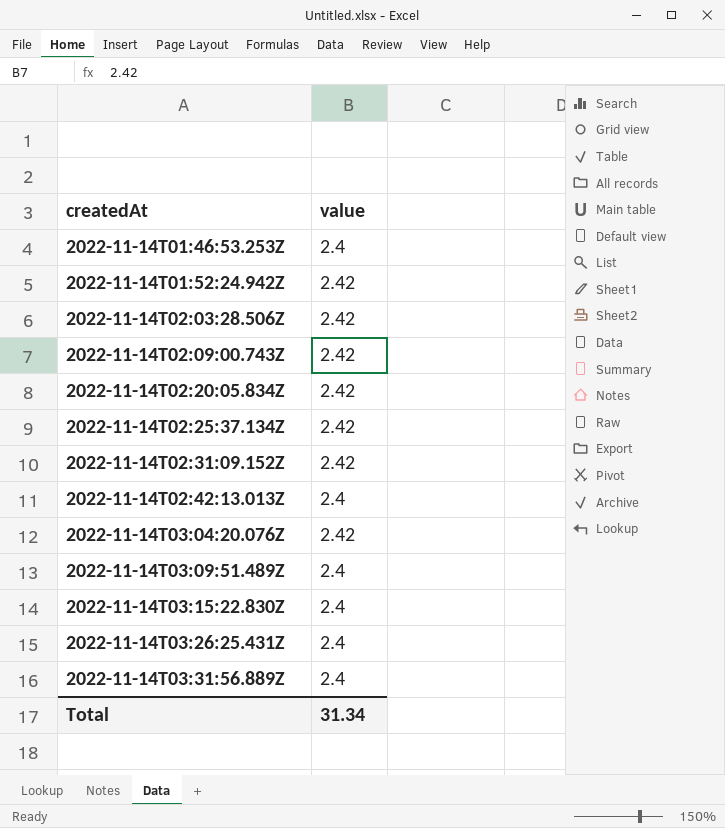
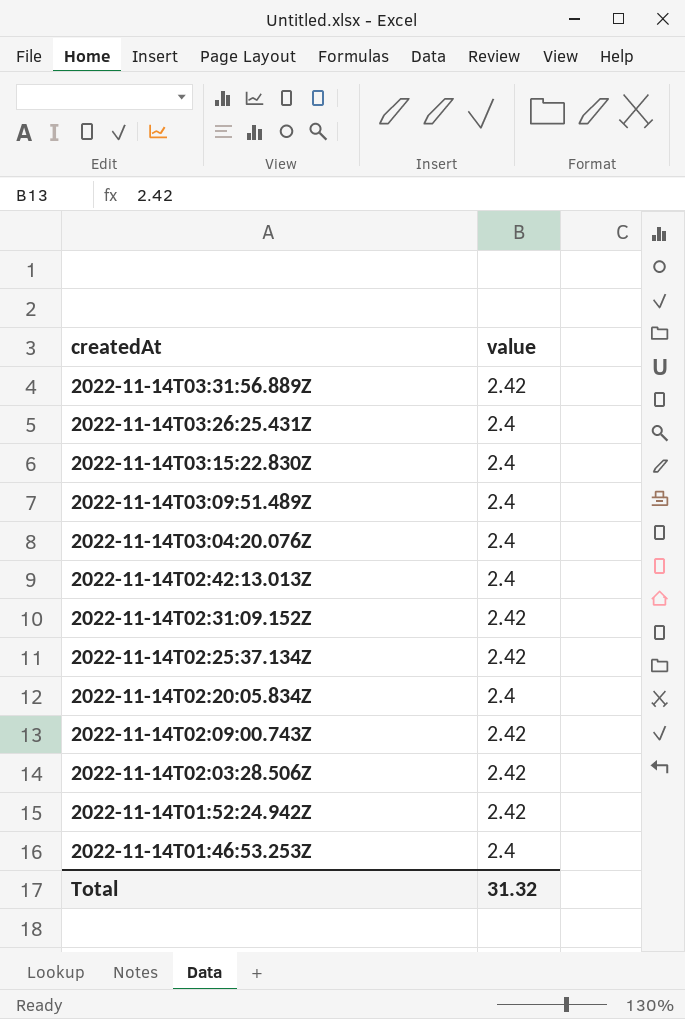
row order: createdAt ascending -> createdAt descending
2022-11-14T03:31:56.889Z | value: 2.4 -> 2.42
2022-11-14T03:04:20.076Z | value: 2.42 -> 2.4
2022-11-14T02:20:05.834Z | value: 2.42 -> 2.4
Total | value: 31.34 -> 31.32

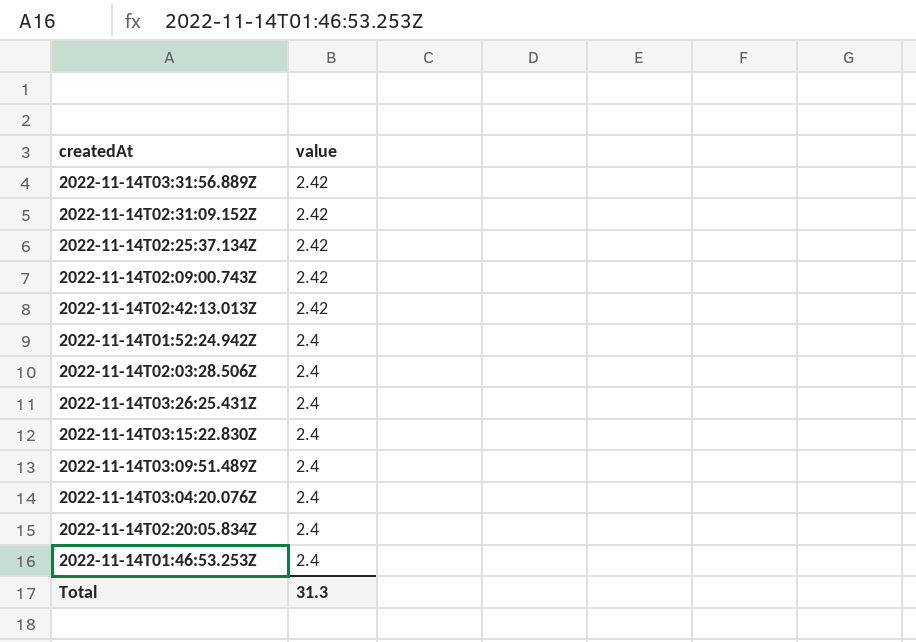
row order: createdAt descending -> value descending
2022-11-14T02:42:13.013Z | value: 2.4 -> 2.42
2022-11-14T01:52:24.942Z | value: 2.42 -> 2.4
2022-11-14T02:03:28.506Z | value: 2.42 -> 2.4
Total | value: 31.32 -> 31.3

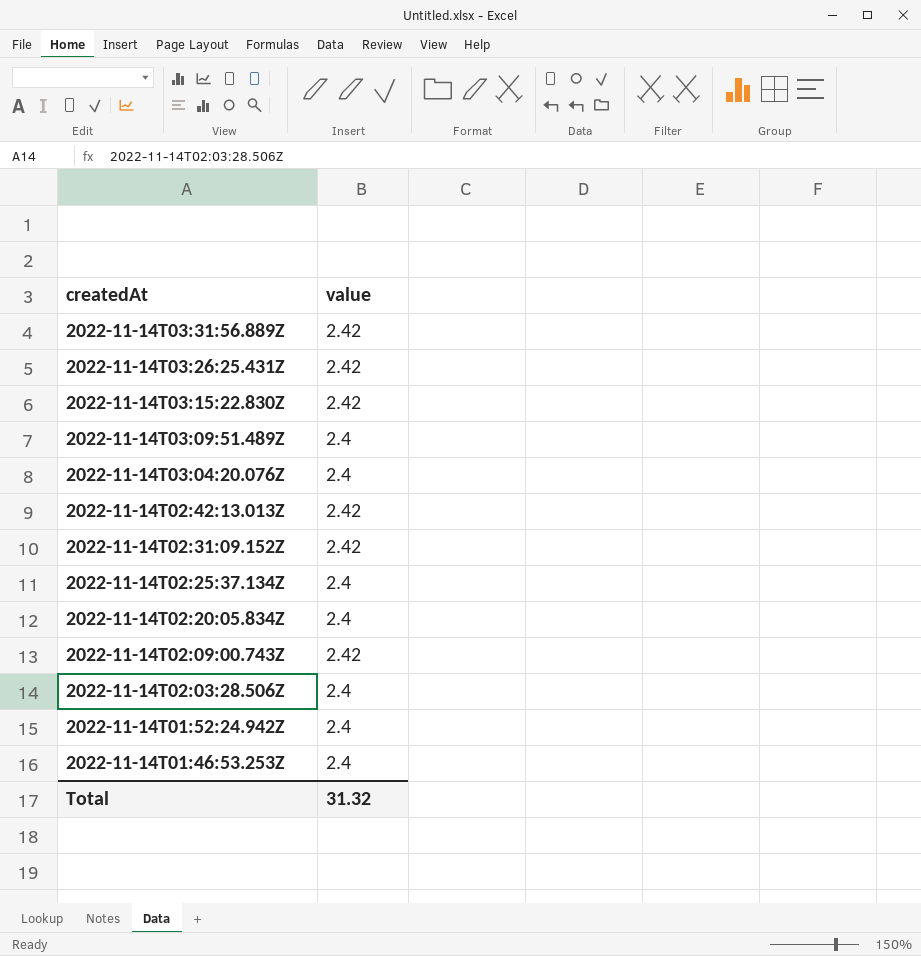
row order: value descending -> createdAt descending
2022-11-14T03:26:25.431Z | value: 2.4 -> 2.42
2022-11-14T03:15:22.830Z | value: 2.4 -> 2.42
2022-11-14T02:25:37.134Z | value: 2.42 -> 2.4
Total | value: 31.3 -> 31.32

